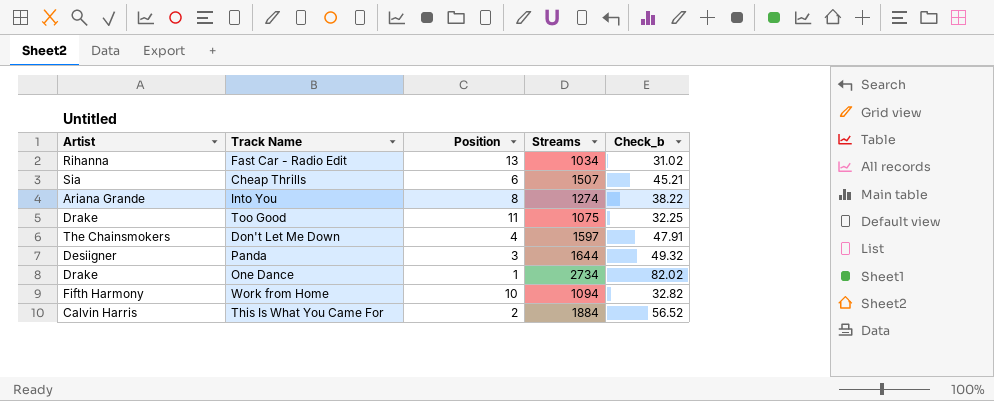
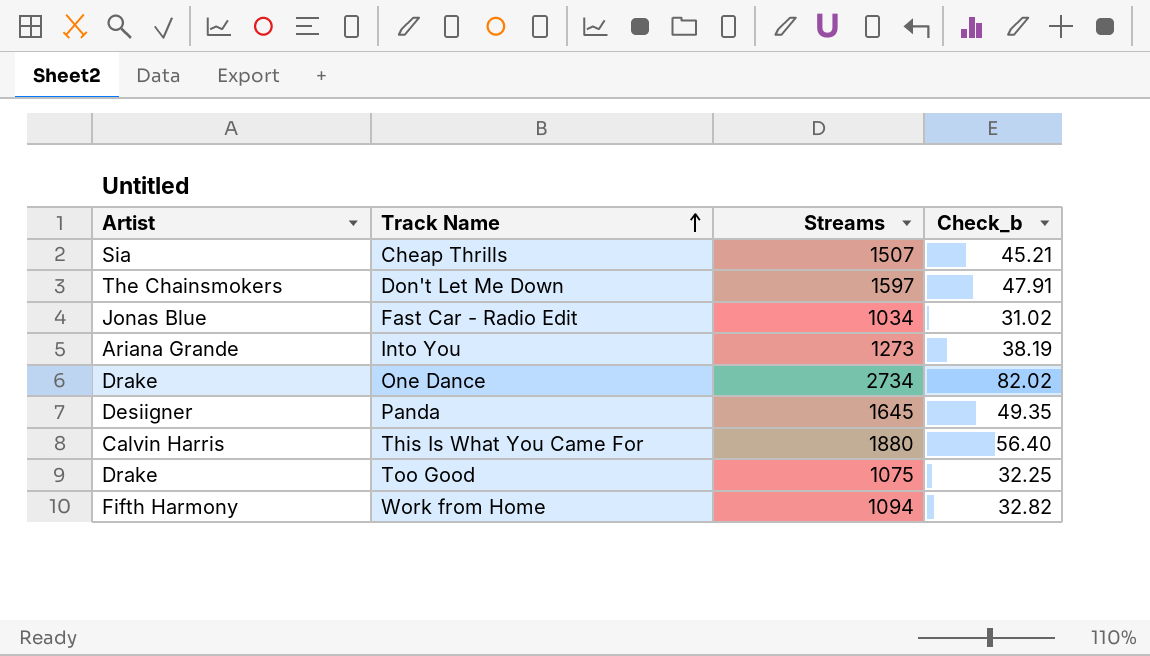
row order: none -> Track Name ascending
column Position | position: 3 -> none
Fast Car - Radio Edit | Artist: Rihanna -> Jonas Blue
Into You | Streams: 1274 -> 1273
Into You | Check_b: 38.22 -> 38.19
Panda | Streams: 1644 -> 1645
Panda | Check_b: 49.32 -> 49.35
This Is What You Came For | Streams: 1884 -> 1880
This Is What You Came For | Check_b: 56.52 -> 56.40

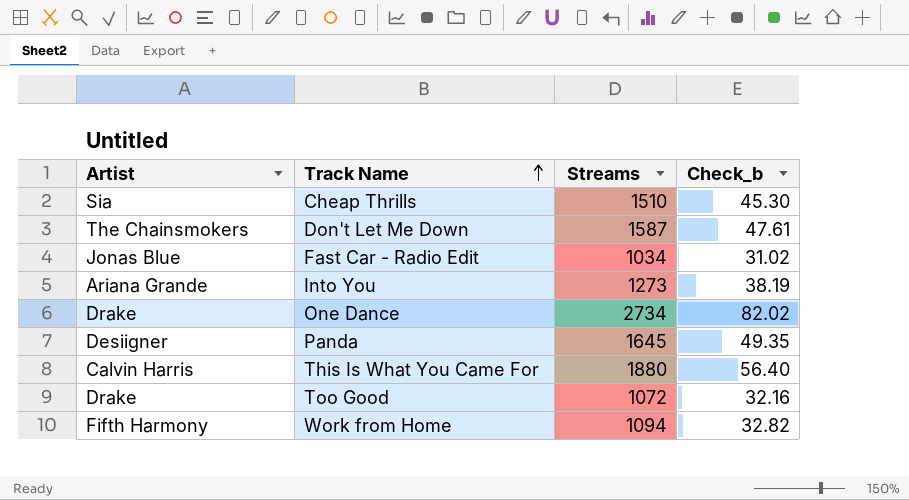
Cheap Thrills | Streams: 1507 -> 1510
Cheap Thrills | Check_b: 45.21 -> 45.30
Don't Let Me Down | Streams: 1597 -> 1587
Don't Let Me Down | Check_b: 47.91 -> 47.61
Too Good | Streams: 1075 -> 1072
Too Good | Check_b: 32.25 -> 32.16

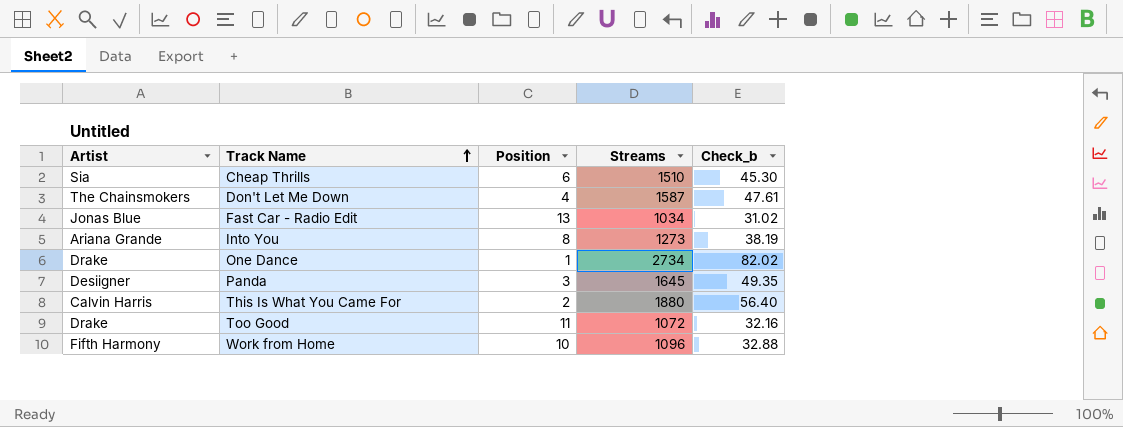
column Position | position: none -> 3
Work from Home | Streams: 1094 -> 1096
Work from Home | Check_b: 32.82 -> 32.88

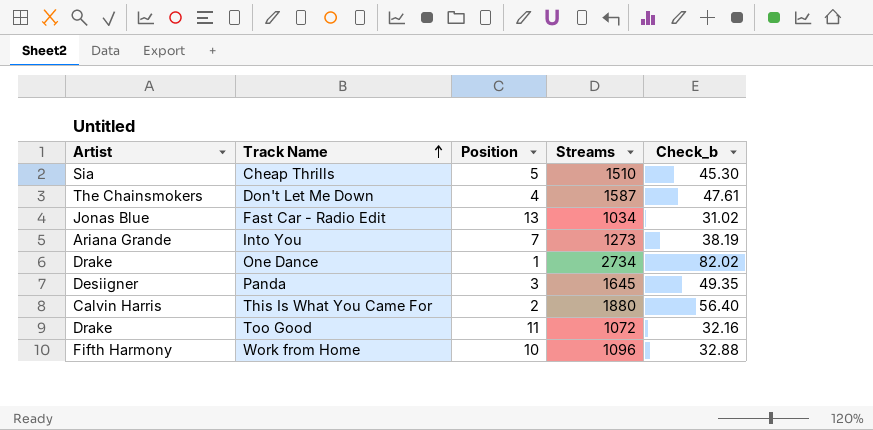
Cheap Thrills | Position: 6 -> 5
Into You | Position: 8 -> 7

